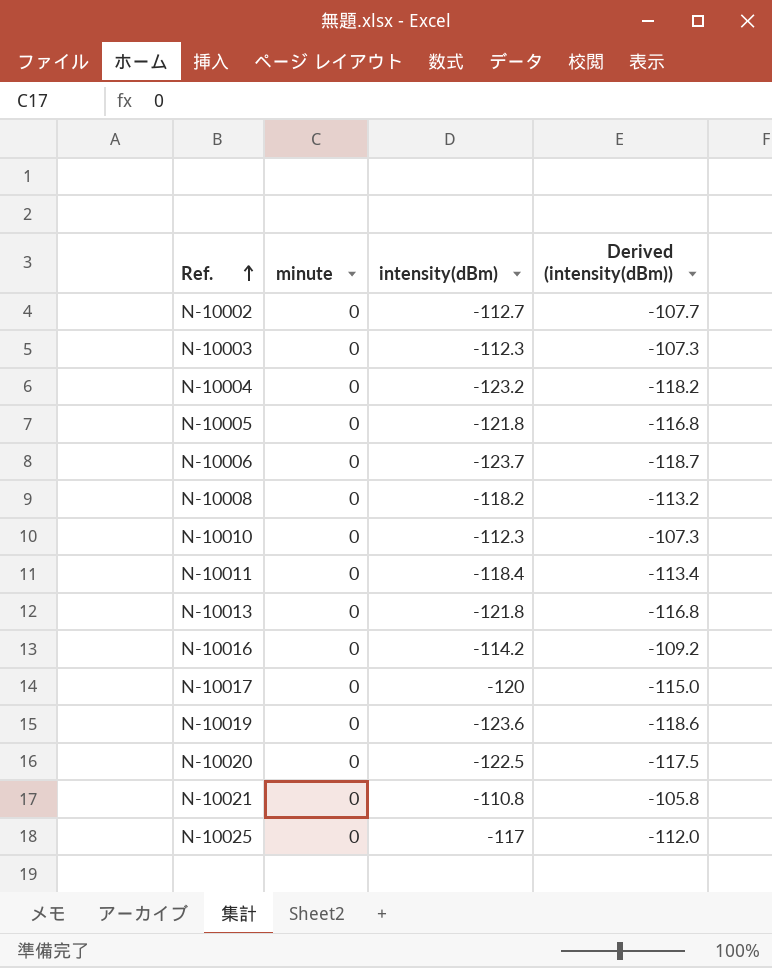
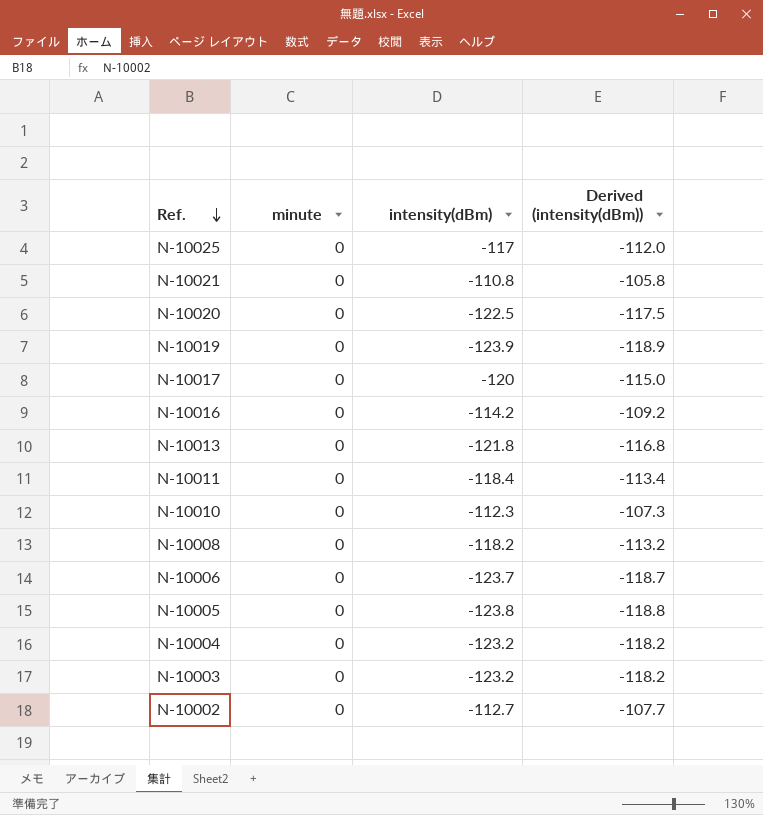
row order: Ref. ascending -> Ref. descending
N-10019 | intensity(dBm): -123.6 -> -123.9
N-10019 | Derived (intensity(dBm)): -118.6 -> -118.9
N-10005 | intensity(dBm): -121.8 -> -123.8
N-10005 | Derived (intensity(dBm)): -116.8 -> -118.8
N-10003 | intensity(dBm): -112.3 -> -123.2
N-10003 | Derived (intensity(dBm)): -107.3 -> -118.2

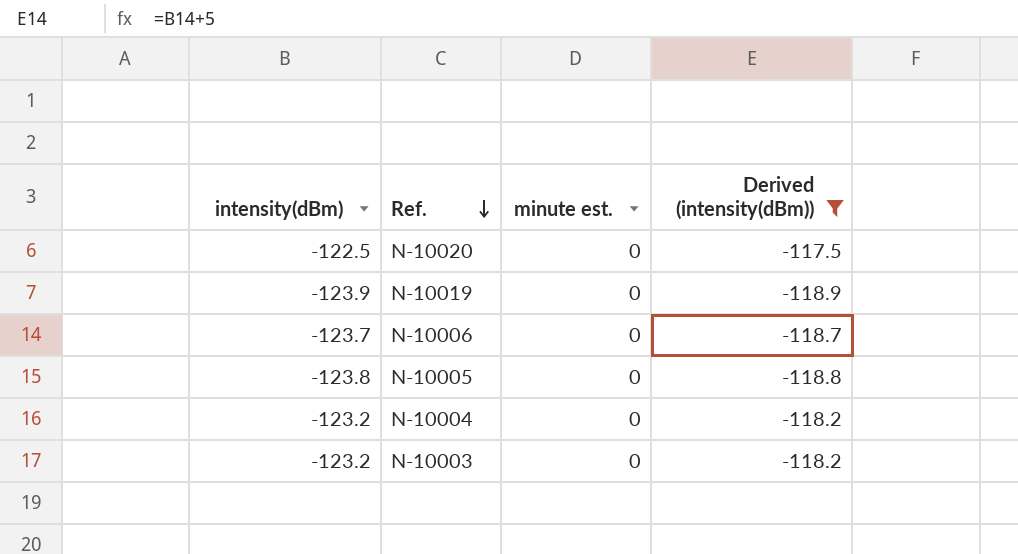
filter: none -> Derived (intensity(dBm)) <= -117.5
column intensity(dBm) | position: 3 -> 1
column name: minute -> minute est.

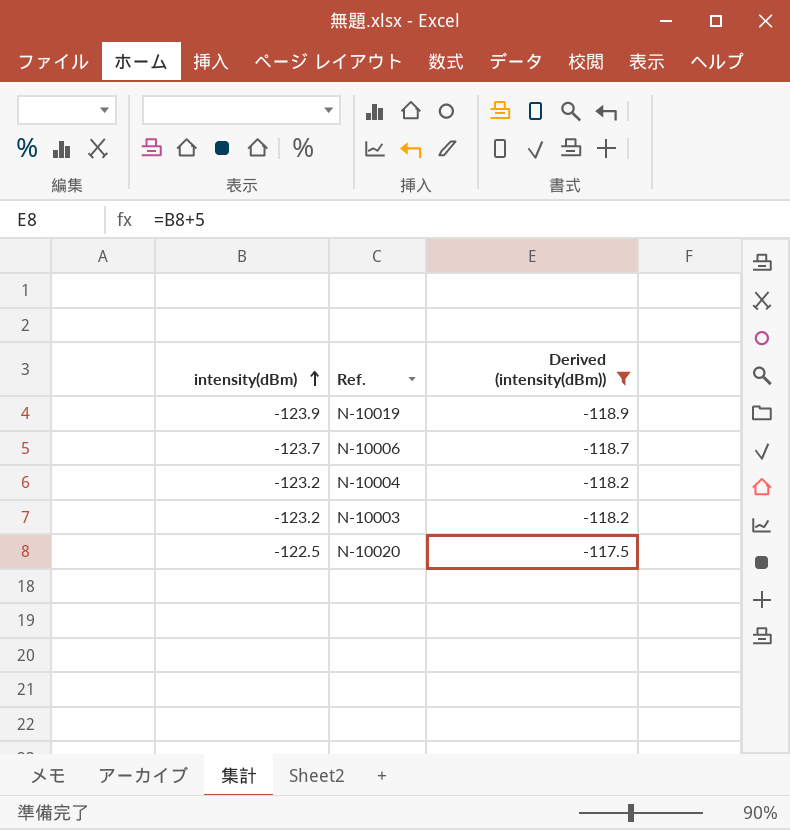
row order: Ref. descending -> intensity(dBm) ascending
column minute est. | position: 3 -> none
row N-10005: -123.8 | 0 | -118.8 -> none

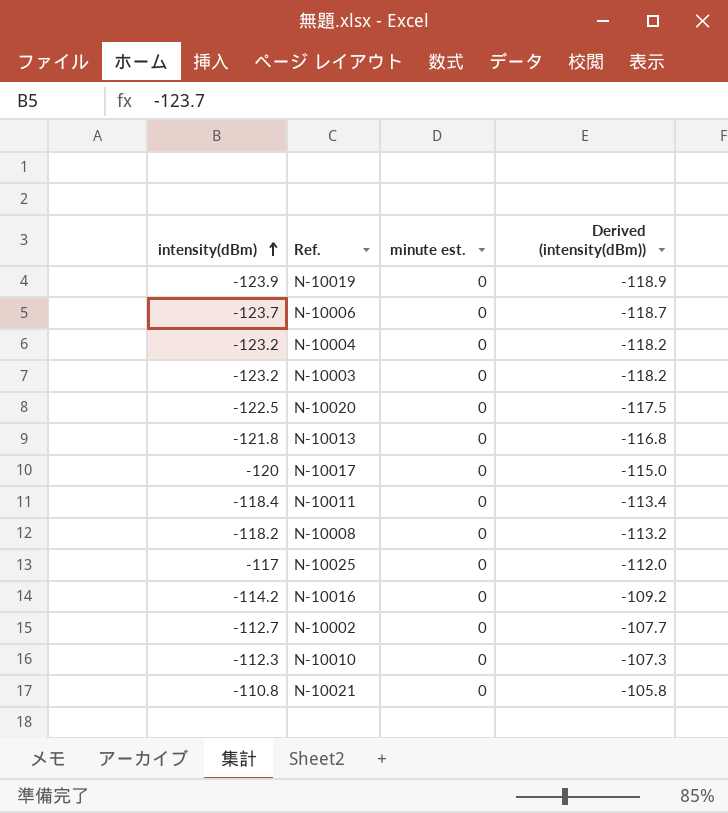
filter: Derived (intensity(dBm)) <= -117.5 -> none
column minute est. | position: none -> 3

